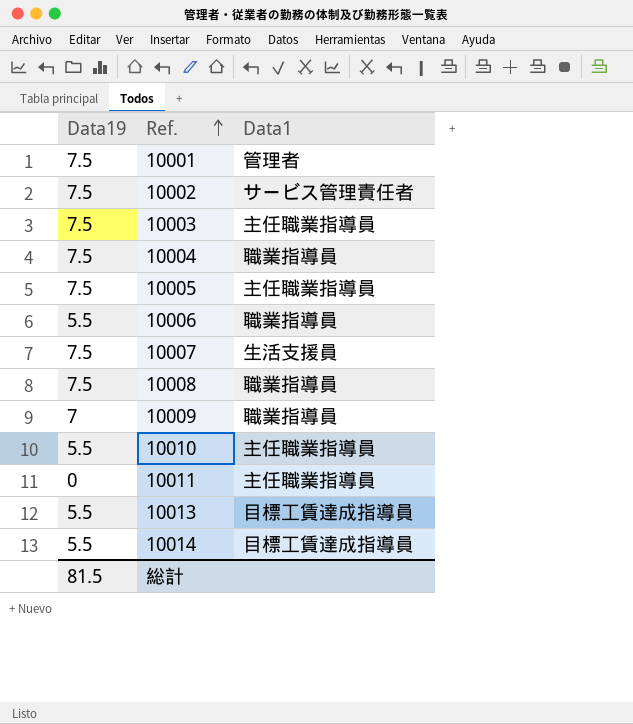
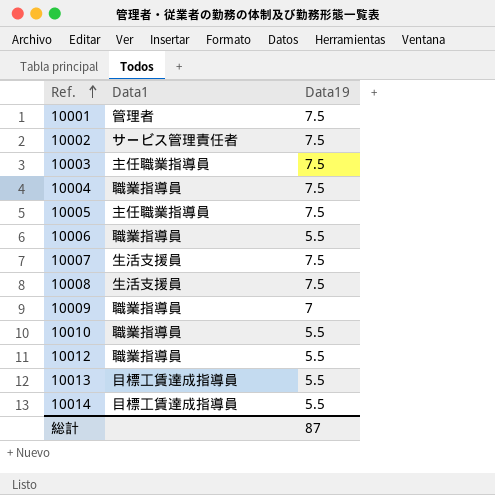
column Data19 | position: 1 -> 3
row 10011: 0 | 主任職業指導員 -> none
10008 | Data1: 職業指導員 -> 生活支援員
10010 | Data1: 主任職業指導員 -> 職業指導員
row 10012: none -> 職業指導員 | 5.5
総計 | Data19: 81.5 -> 87

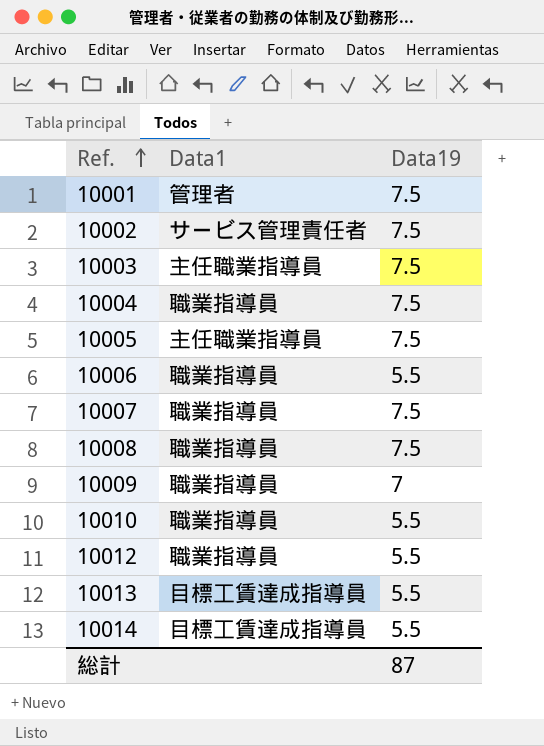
10007 | Data1: 生活支援員 -> 職業指導員
10008 | Data1: 生活支援員 -> 職業指導員

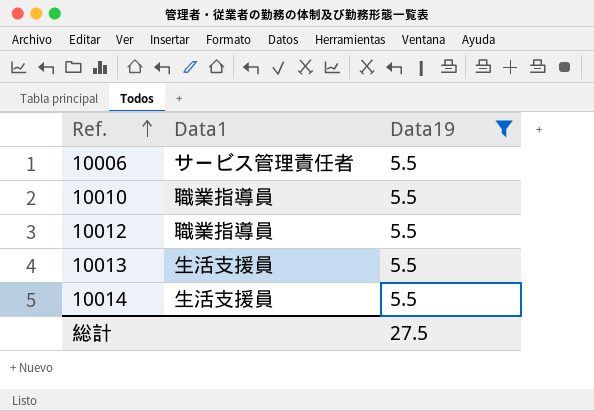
filter: none -> Data19 = 5.5
10006 | Data1: 職業指導員 -> サービス管理責任者
10013 | Data1: 目標工賃達成指導員 -> 生活支援員
10014 | Data1: 目標工賃達成指導員 -> 生活支援員
総計 | Data19: 87 -> 27.5

